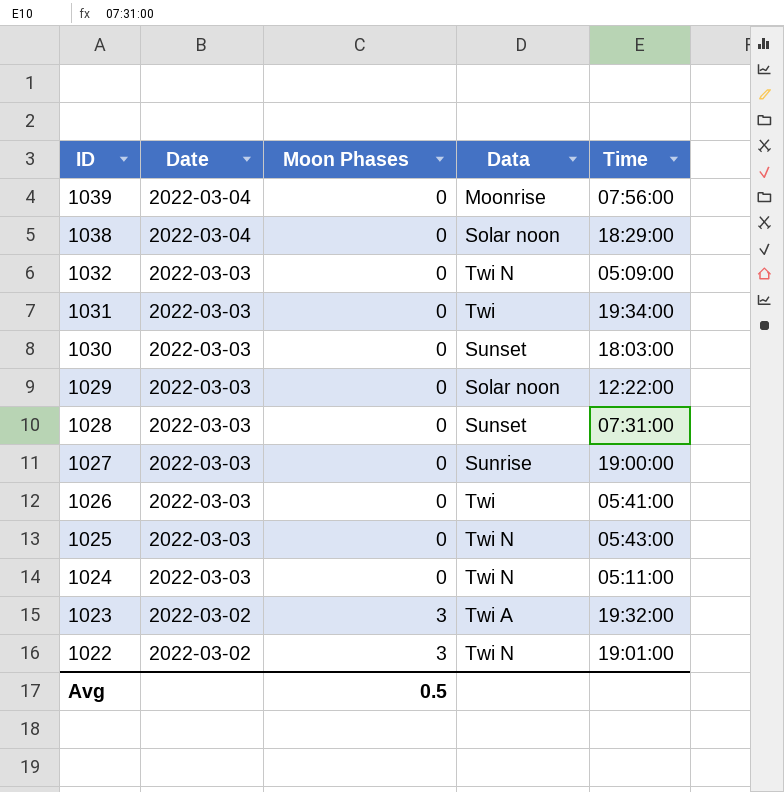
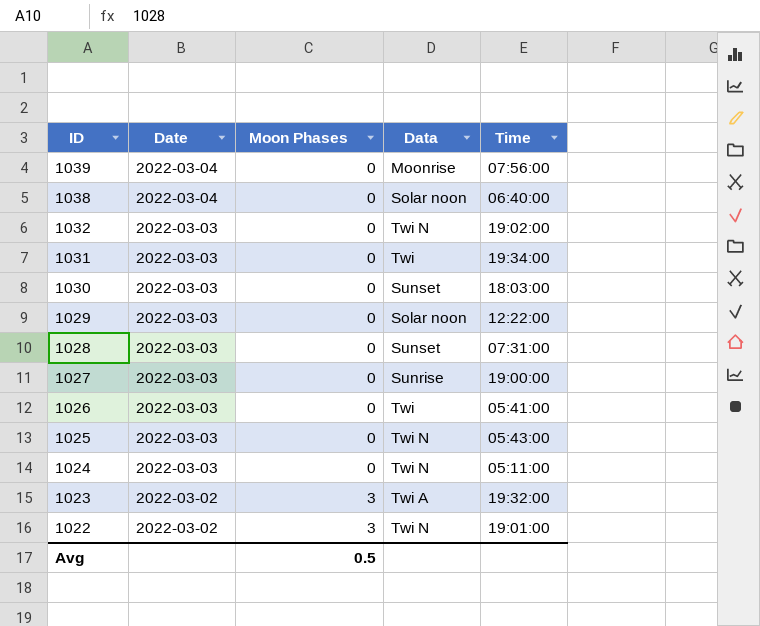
1038 | Time: 18:29:00 -> 06:40:00
1032 | Time: 05:09:00 -> 19:02:00

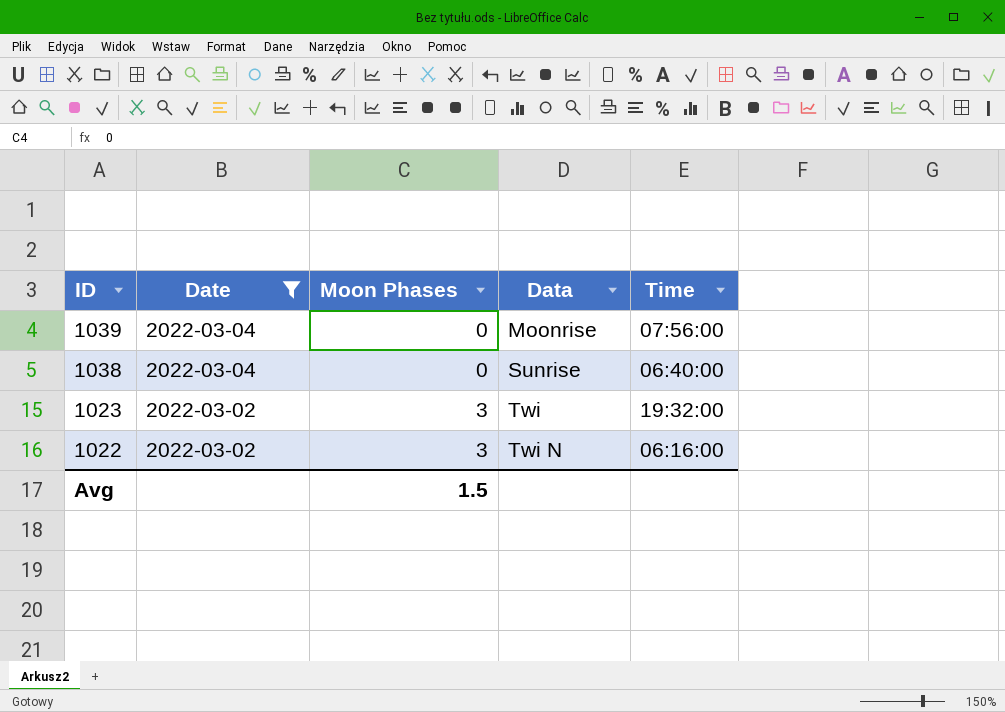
filter: none -> Date != 2022-03-03
1038 | Data: Solar noon -> Sunrise
1023 | Data: Twi A -> Twi
1022 | Time: 19:01:00 -> 06:16:00
Avg | Moon Phases: 0.5 -> 1.5

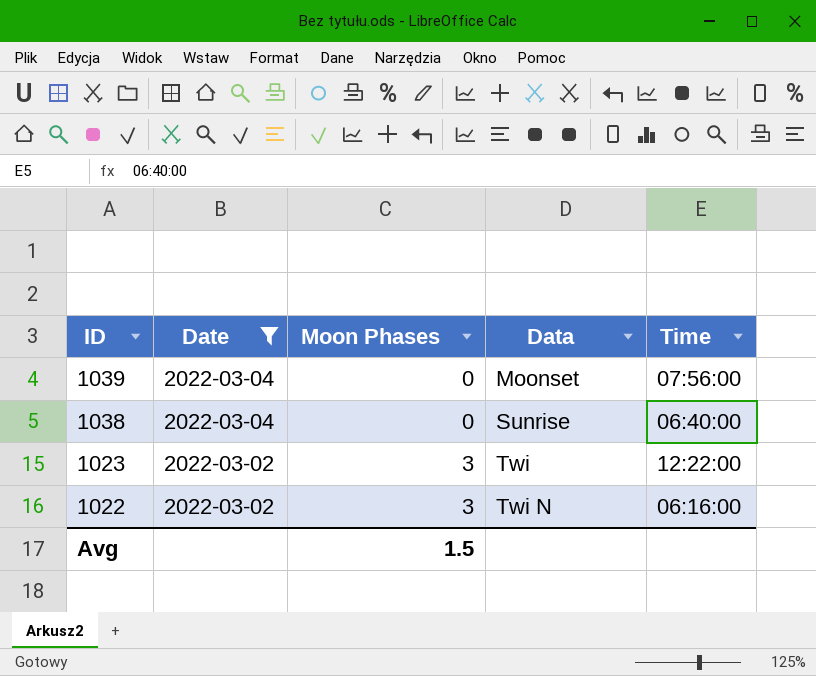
1039 | Data: Moonrise -> Moonset
1023 | Time: 19:32:00 -> 12:22:00

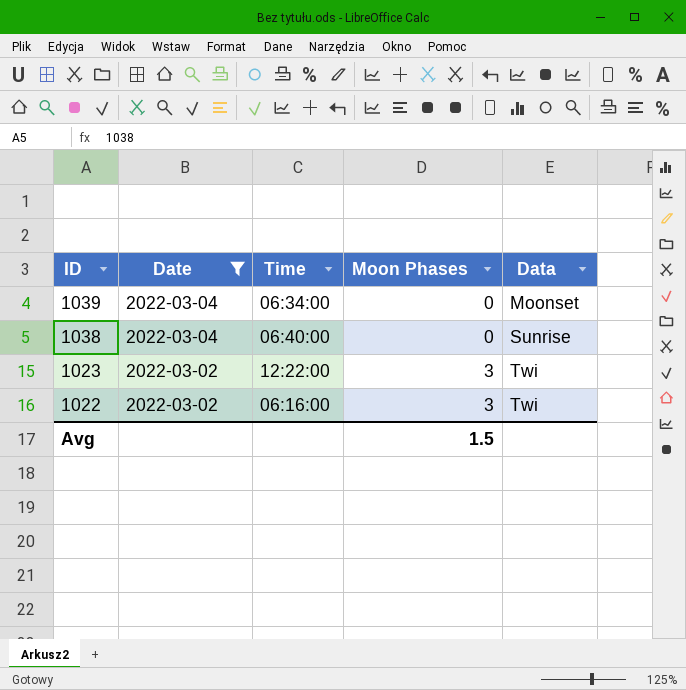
column Time | position: 5 -> 3
1039 | Time: 07:56:00 -> 06:34:00
1022 | Data: Twi N -> Twi

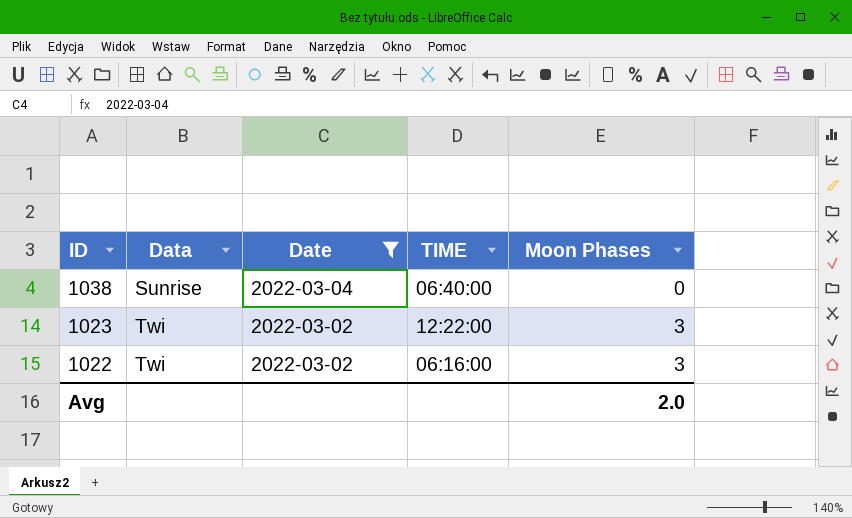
column Data | position: 5 -> 2
column name: Time -> TIME
row 1039: 2022-03-04 | 06:34:00 | 0 | Moonset -> none
Avg | Moon Phases: 1.5 -> 2.0

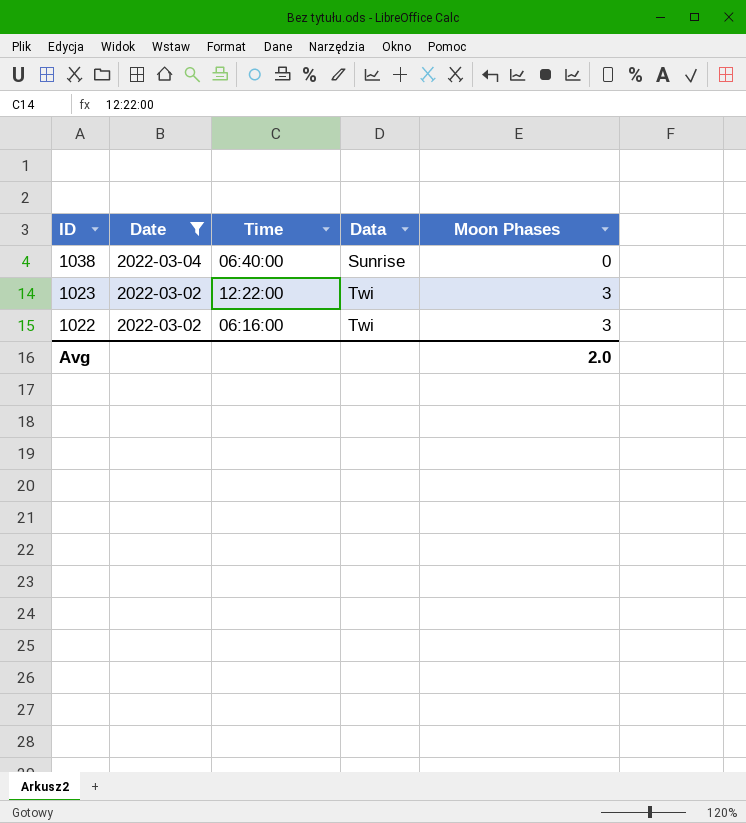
column name: TIME -> Time
column Data | position: 2 -> 4

